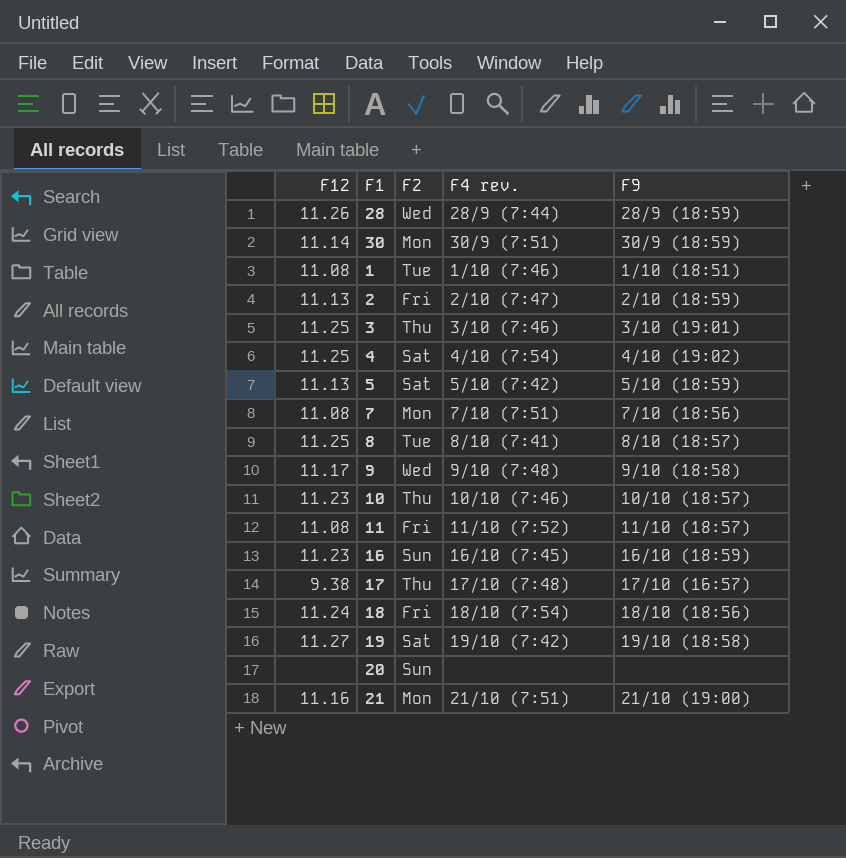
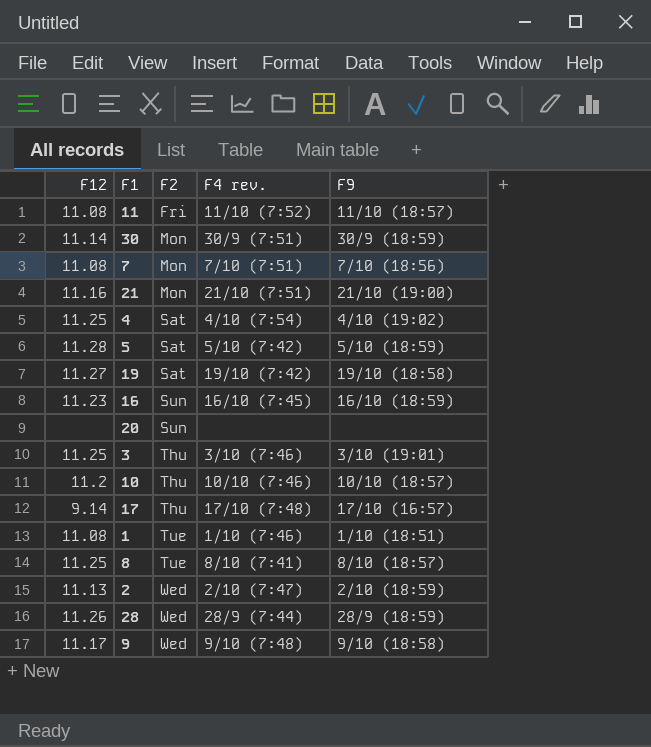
row order: none -> F2 ascending
row 18: 11.24 | Fri | 18/10 (7:54) | 18/10 (18:56) -> none
5 | F12: 11.13 -> 11.28
10 | F12: 11.23 -> 11.2
17 | F12: 9.38 -> 9.14
2 | F2: Fri -> Wed

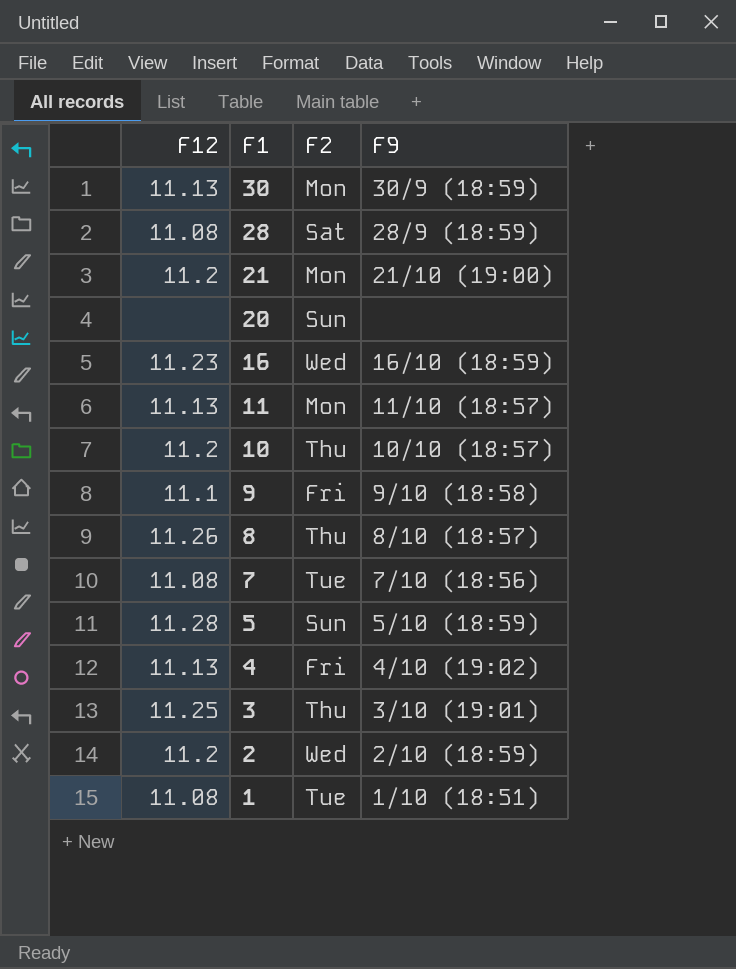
row order: F2 ascending -> F1 descending
column F4 rev. | position: 4 -> none
row 19: 11.27 | Sat | 19/10 (7:42) | 19/10 (18:58) -> none
row 17: 9.14 | Thu | 17/10 (7:48) | 17/10 (16:57) -> none
30 | F12: 11.14 -> 11.13
28 | F12: 11.26 -> 11.08
28 | F2: Wed -> Sat
21 | F12: 11.16 -> 11.2
16 | F2: Sun -> Wed
11 | F12: 11.08 -> 11.13
11 | F2: Fri -> Mon
9 | F12: 11.17 -> 11.1
9 | F2: Wed -> Fri
8 | F12: 11.25 -> 11.26
8 | F2: Tue -> Thu
7 | F2: Mon -> Tue
5 | F2: Sat -> Sun
4 | F12: 11.25 -> 11.13
4 | F2: Sat -> Fri
2 | F12: 11.13 -> 11.2

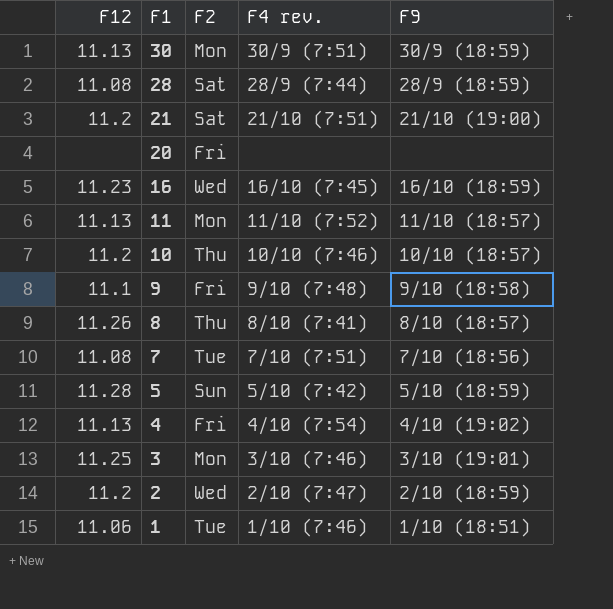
column F4 rev. | position: none -> 4
21 | F2: Mon -> Sat
20 | F2: Sun -> Fri
3 | F2: Thu -> Mon
1 | F12: 11.08 -> 11.06

